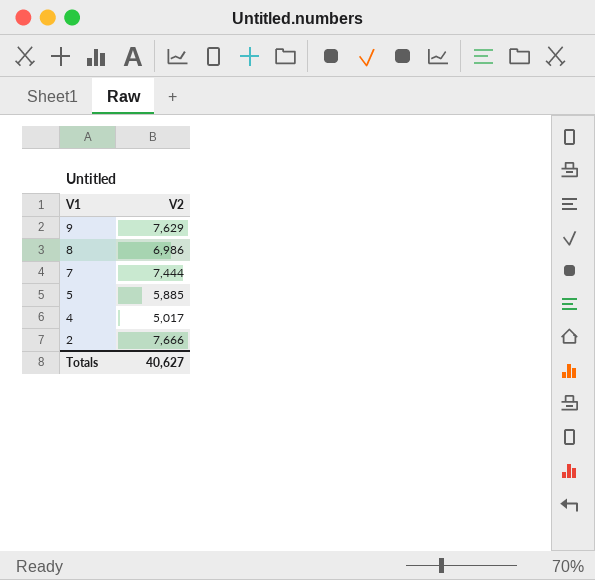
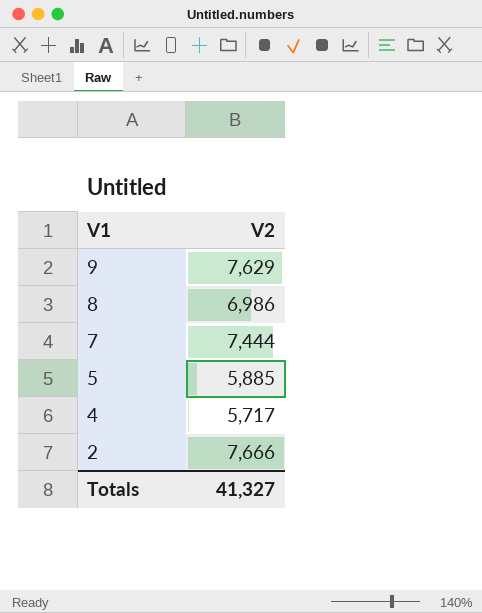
4 | V2: 5,017 -> 5,717
Totals | V2: 40,627 -> 41,327

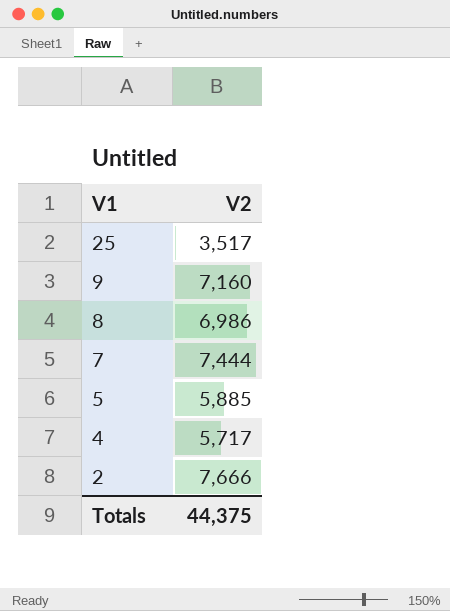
row 25: none -> 3,517
9 | V2: 7,629 -> 7,160
Totals | V2: 41,327 -> 44,375

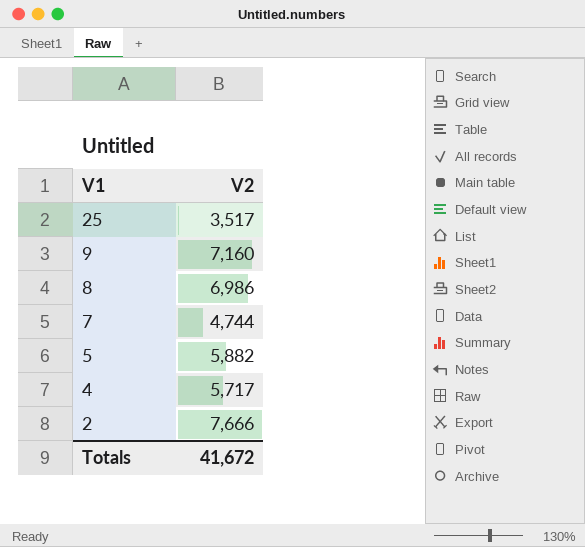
7 | V2: 7,444 -> 4,744
5 | V2: 5,885 -> 5,882
Totals | V2: 44,375 -> 41,672

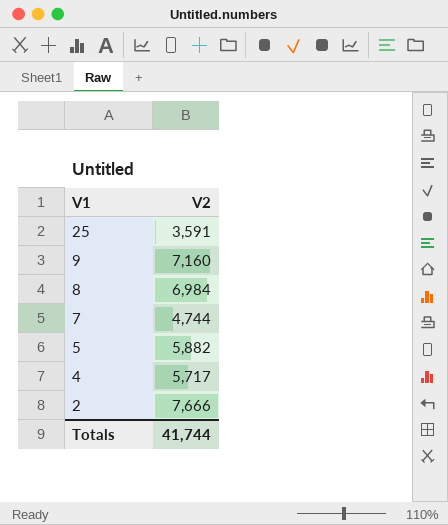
25 | V2: 3,517 -> 3,591
8 | V2: 6,986 -> 6,984
Totals | V2: 41,672 -> 41,744

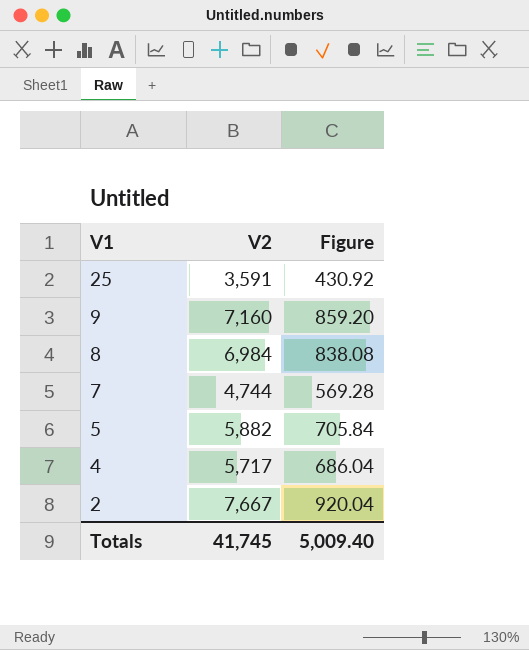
column Figure | formula: none -> [V2] * 0.12
2 | V2: 7,666 -> 7,667
Totals | V2: 41,744 -> 41,745

